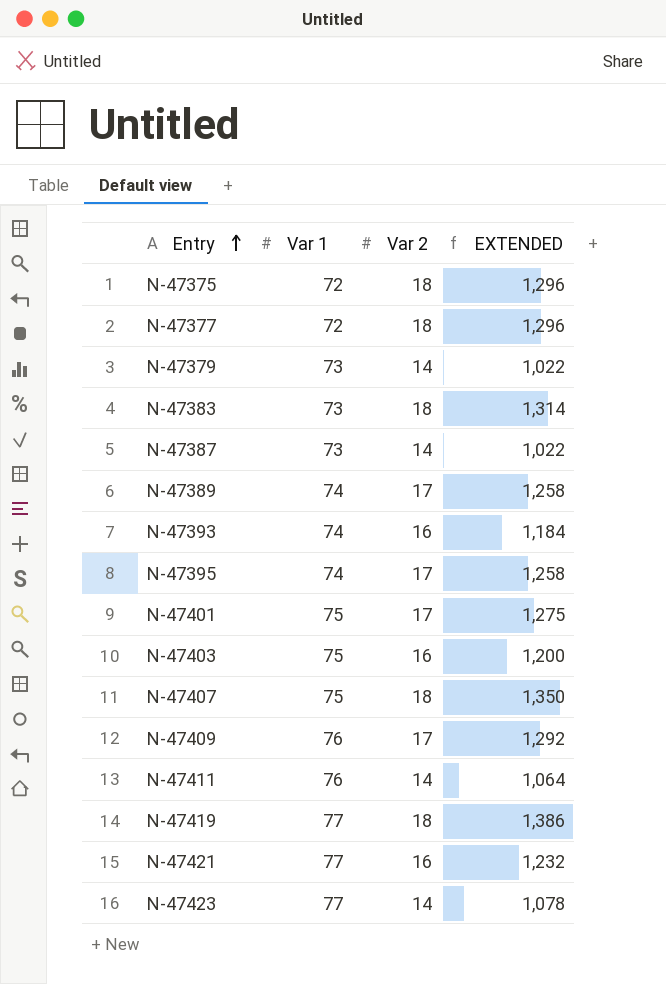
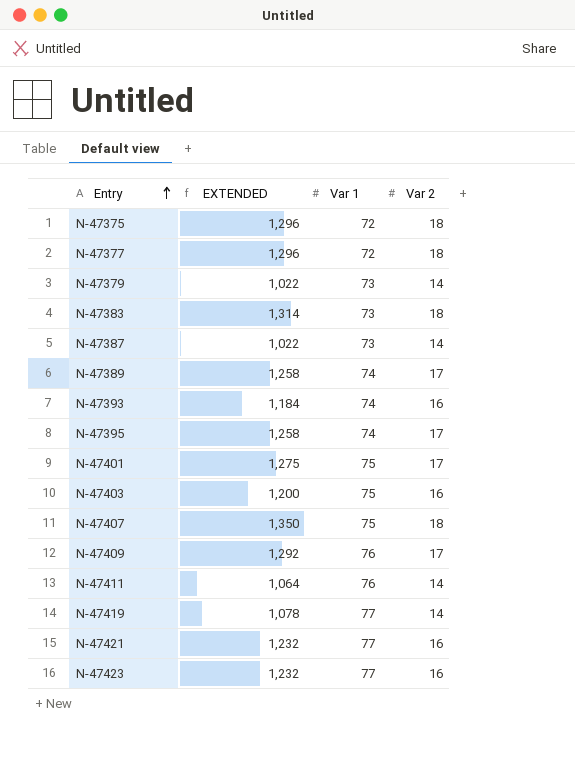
column EXTENDED | position: 4 -> 2
N-47419 | EXTENDED: 1,386 -> 1,078
N-47419 | Var 2: 18 -> 14
N-47423 | EXTENDED: 1,078 -> 1,232
N-47423 | Var 2: 14 -> 16

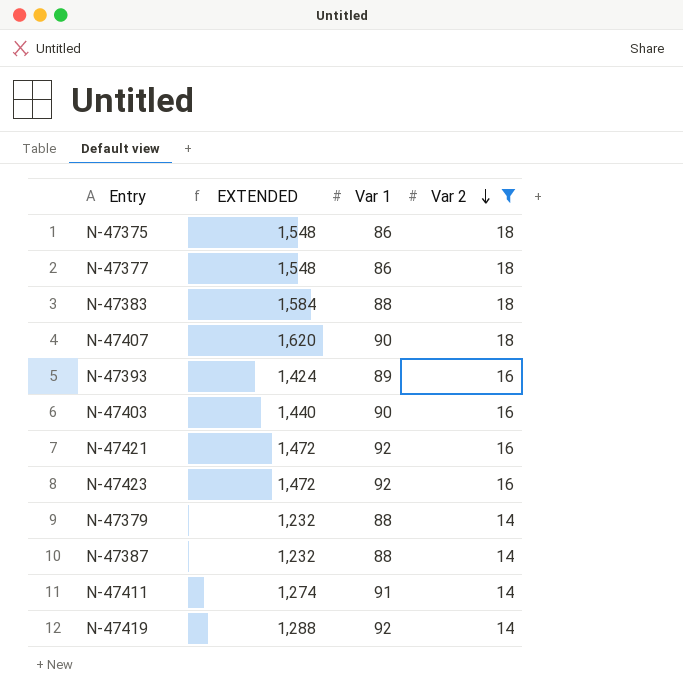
filter: none -> Var 2 != 17
row order: Entry ascending -> Var 2 descending
N-47375 | EXTENDED: 1,296 -> 1,548
N-47375 | Var 1: 72 -> 86
N-47377 | EXTENDED: 1,296 -> 1,548
N-47377 | Var 1: 72 -> 86
N-47383 | EXTENDED: 1,314 -> 1,584
N-47383 | Var 1: 73 -> 88
N-47407 | EXTENDED: 1,350 -> 1,620
N-47407 | Var 1: 75 -> 90
N-47393 | EXTENDED: 1,184 -> 1,424
N-47393 | Var 1: 74 -> 89
N-47403 | EXTENDED: 1,200 -> 1,440
N-47403 | Var 1: 75 -> 90
N-47421 | EXTENDED: 1,232 -> 1,472
N-47421 | Var 1: 77 -> 92
N-47423 | EXTENDED: 1,232 -> 1,472
N-47423 | Var 1: 77 -> 92
N-47379 | EXTENDED: 1,022 -> 1,232
N-47379 | Var 1: 73 -> 88
N-47387 | EXTENDED: 1,022 -> 1,232
N-47387 | Var 1: 73 -> 88
N-47411 | EXTENDED: 1,064 -> 1,274
N-47411 | Var 1: 76 -> 91
N-47419 | EXTENDED: 1,078 -> 1,288
N-47419 | Var 1: 77 -> 92

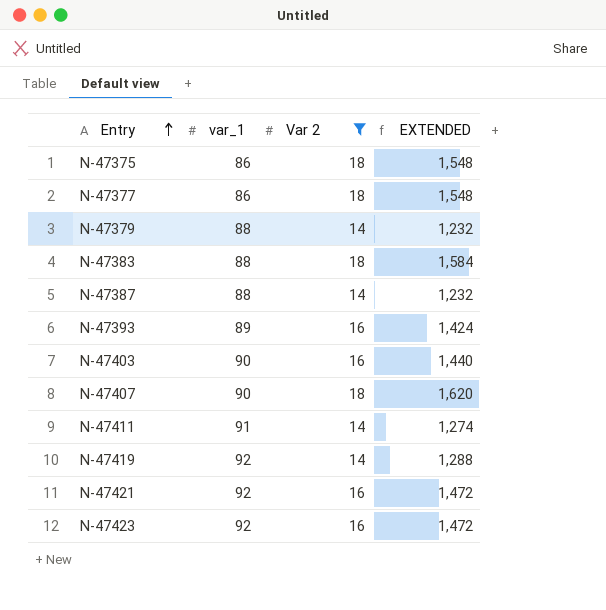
row order: Var 2 descending -> Entry ascending
column name: Var 1 -> var_1
column EXTENDED | position: 2 -> 4

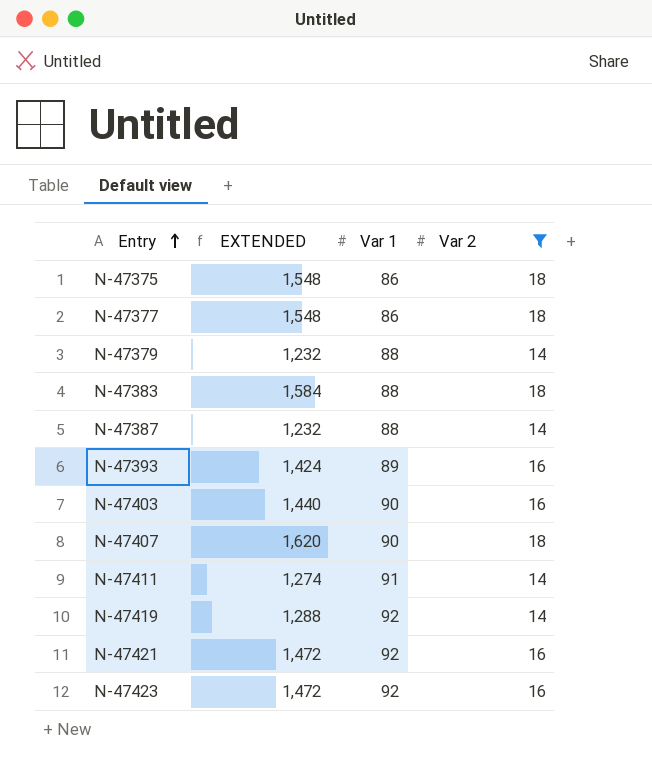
column EXTENDED | position: 4 -> 2
column name: var_1 -> Var 1

